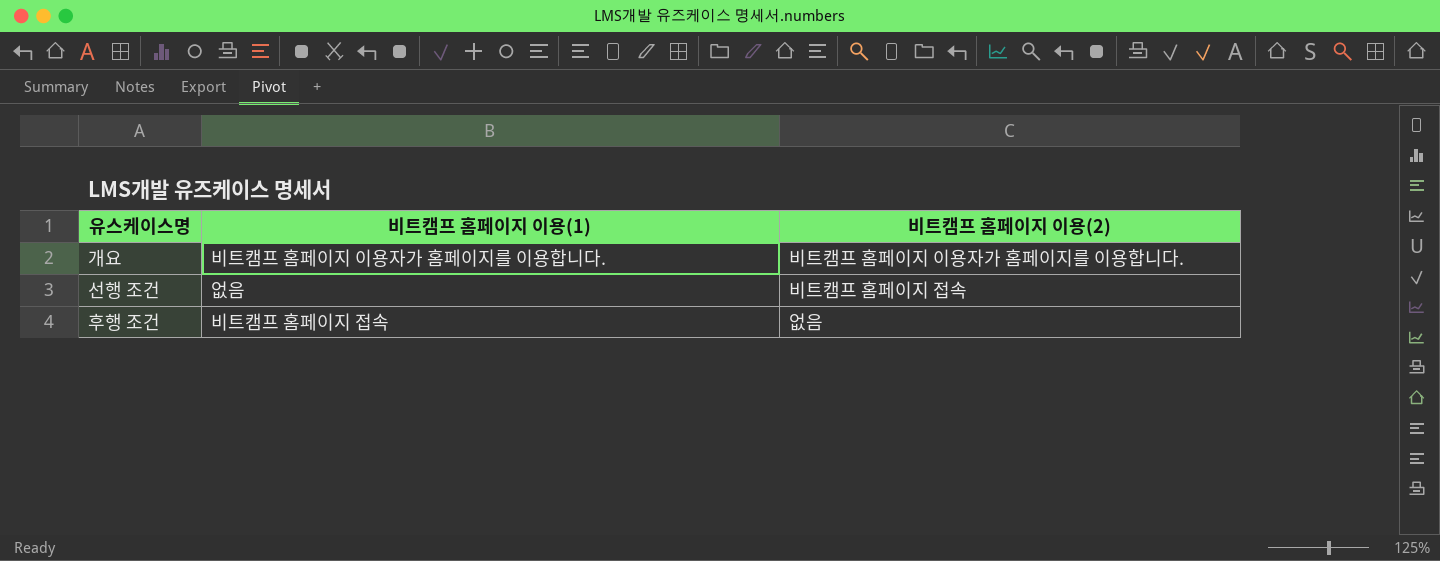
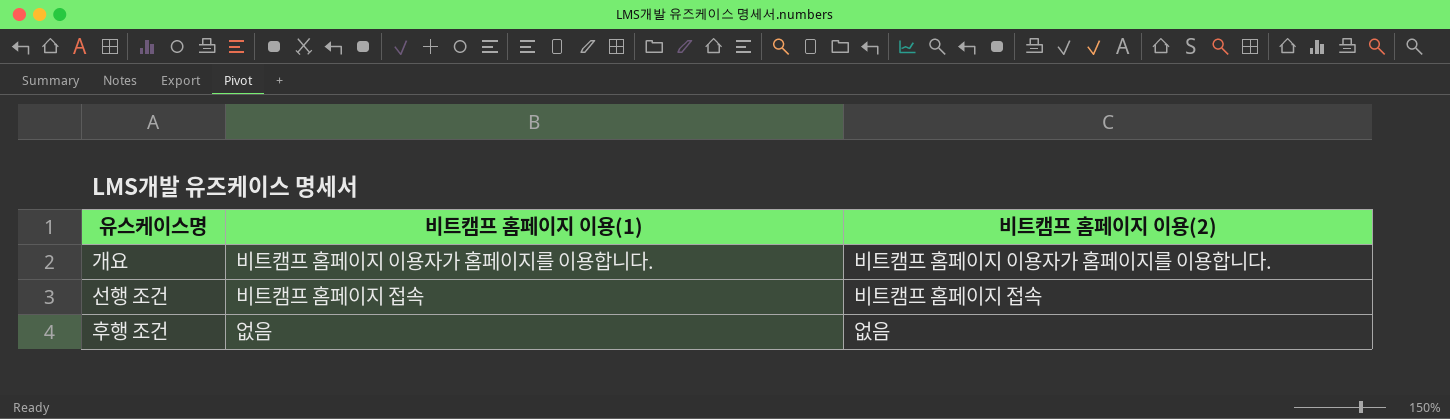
선행 조건 | 비트캠프 홈페이지 이용(1): 없음 -> 비트캠프 홈페이지 접속
후행 조건 | 비트캠프 홈페이지 이용(1): 비트캠프 홈페이지 접속 -> 없음

